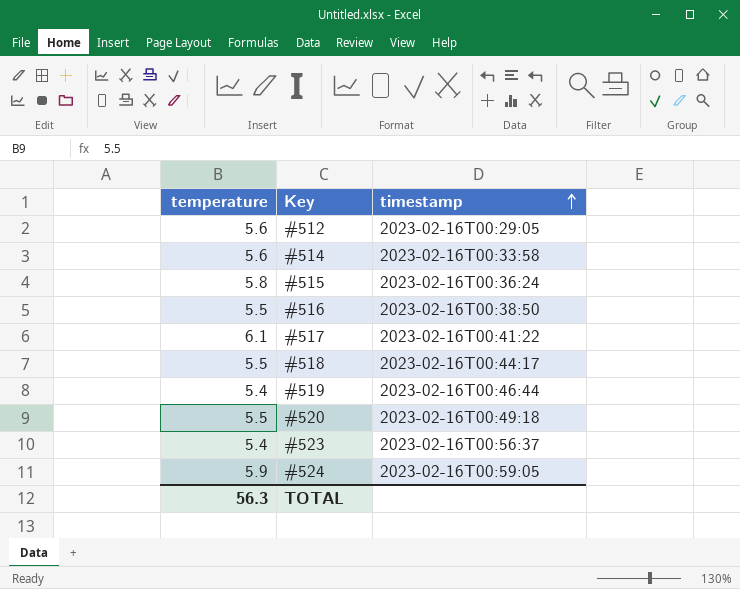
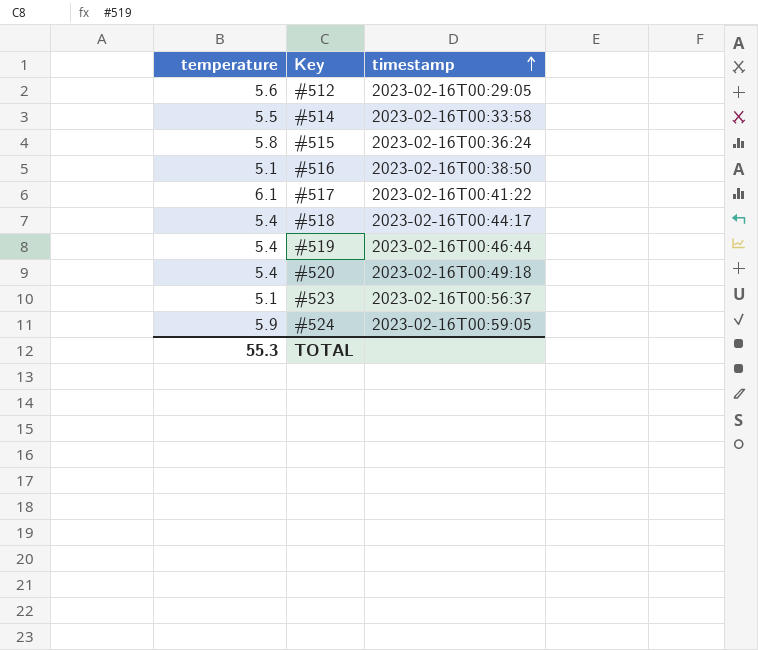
#514 | temperature: 5.6 -> 5.5
#516 | temperature: 5.5 -> 5.1
#518 | temperature: 5.5 -> 5.4
#520 | temperature: 5.5 -> 5.4
#523 | temperature: 5.4 -> 5.1
TOTAL | temperature: 56.3 -> 55.3

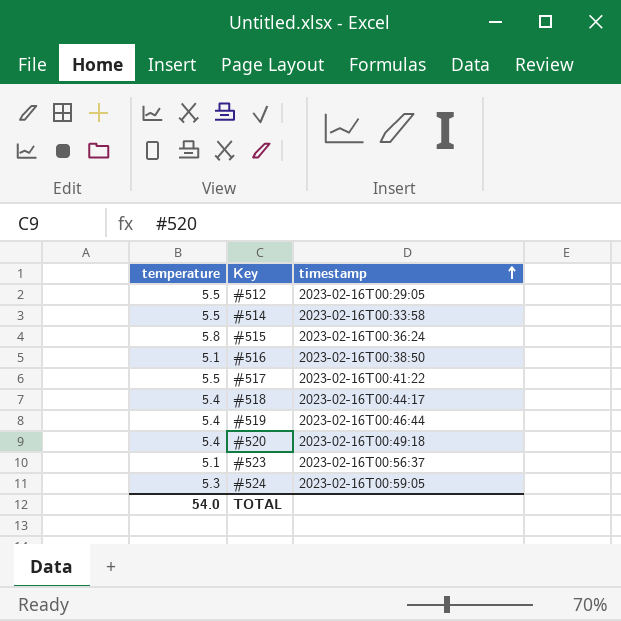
#512 | temperature: 5.6 -> 5.5
#517 | temperature: 6.1 -> 5.5
#524 | temperature: 5.9 -> 5.3
TOTAL | temperature: 55.3 -> 54.0

